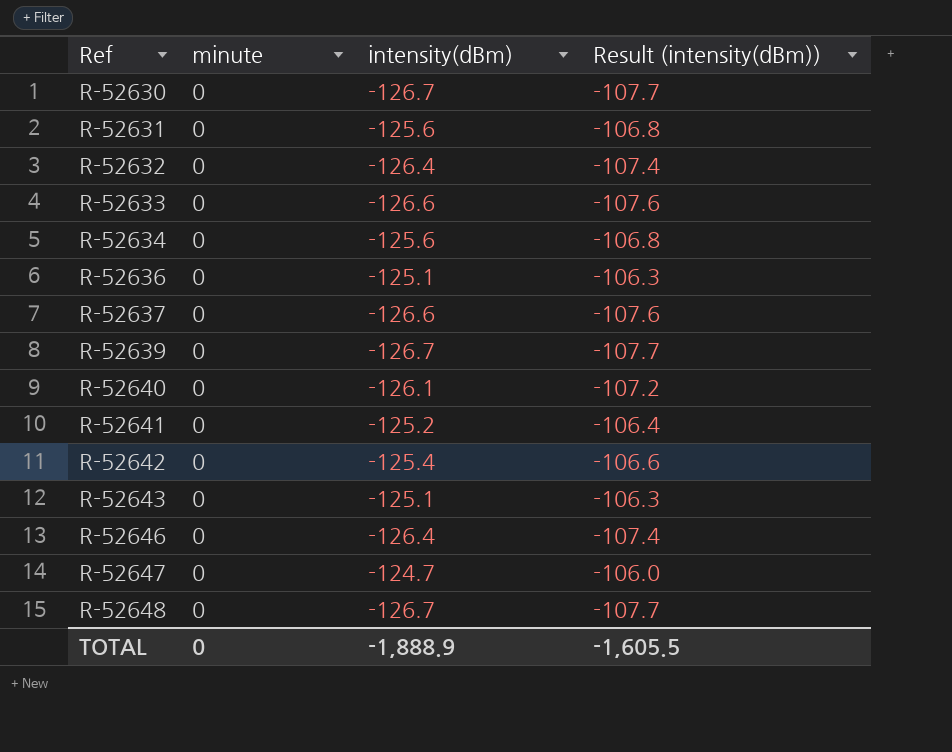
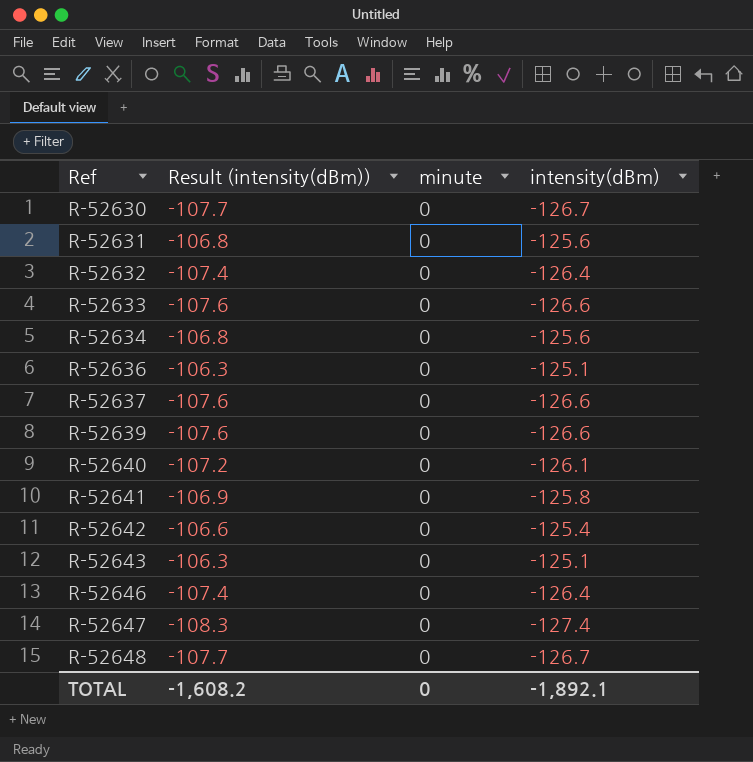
column Result (intensity(dBm)) | position: 4 -> 2
R-52639 | Result (intensity(dBm)): -107.7 -> -107.6
R-52639 | intensity(dBm): -126.7 -> -126.6
R-52641 | Result (intensity(dBm)): -106.4 -> -106.9
R-52641 | intensity(dBm): -125.2 -> -125.8
R-52647 | Result (intensity(dBm)): -106.0 -> -108.3
R-52647 | intensity(dBm): -124.7 -> -127.4
TOTAL | Result (intensity(dBm)): -1,605.5 -> -1,608.2
TOTAL | intensity(dBm): -1,888.9 -> -1,892.1

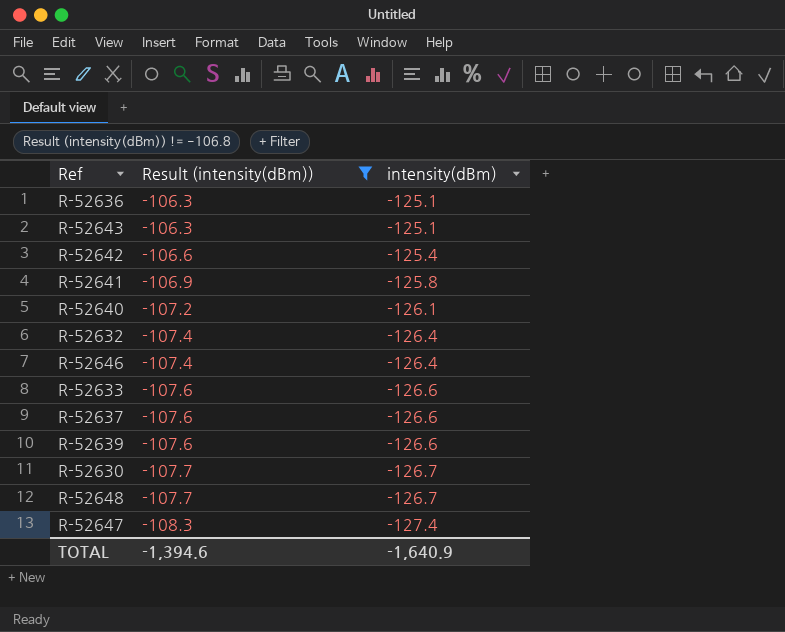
filter: none -> Result (intensity(dBm)) != -106.8
row order: Ref ascending -> Result (intensity(dBm)) descending
column minute | position: 3 -> none
TOTAL | Result (intensity(dBm)): -1,608.2 -> -1,394.6
TOTAL | intensity(dBm): -1,892.1 -> -1,640.9

